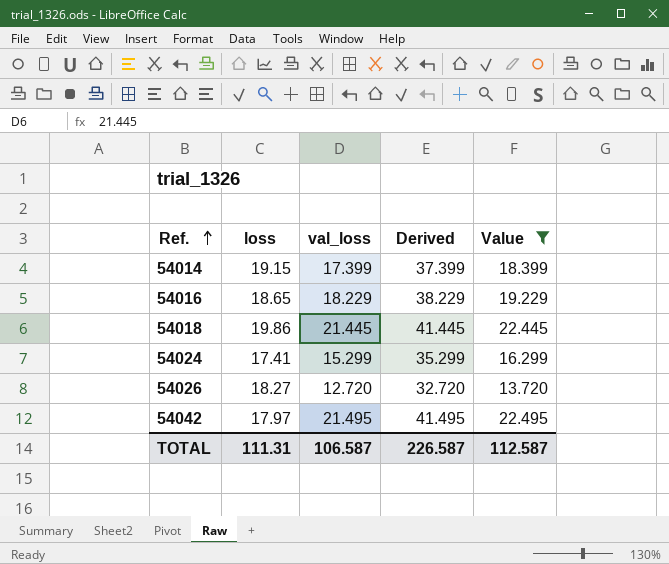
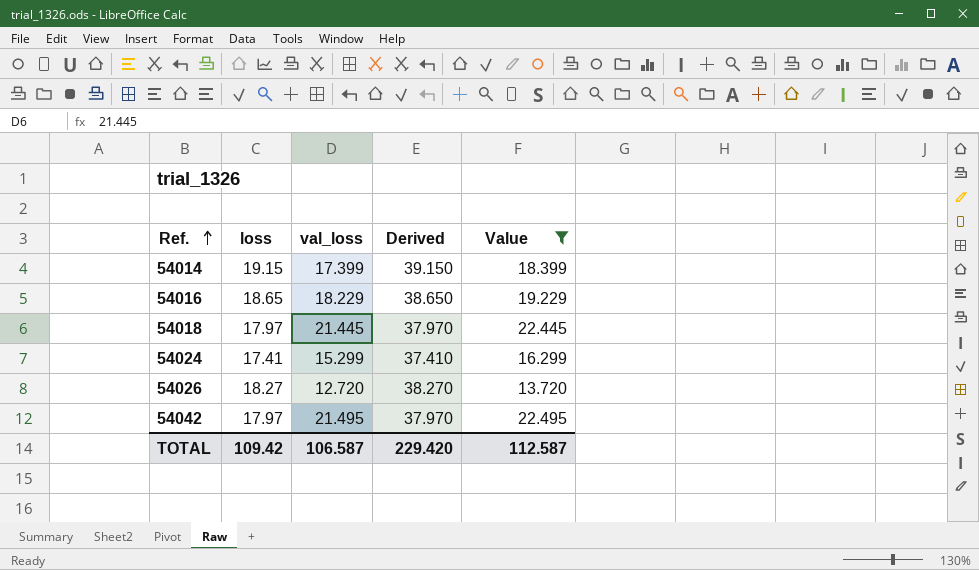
column Derived | formula: [val_loss] + 20 -> [loss] + 20
54018 | loss: 19.86 -> 17.97
TOTAL | loss: 111.31 -> 109.42
TOTAL | Derived: 226.587 -> 229.420

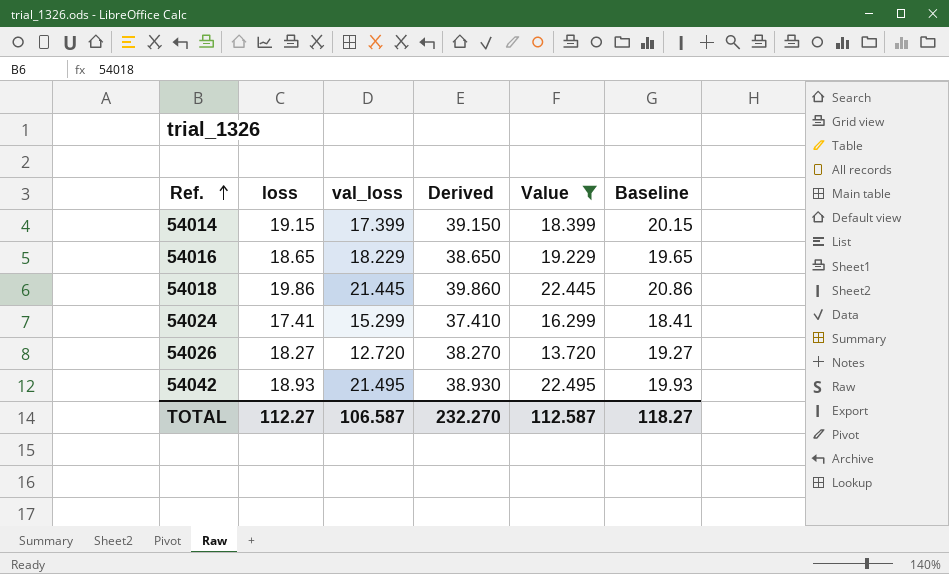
column Baseline | formula: none -> [loss] + 1
54018 | loss: 17.97 -> 19.86
54018 | Derived: 37.970 -> 39.860
54042 | loss: 17.97 -> 18.93
54042 | Derived: 37.970 -> 38.930
TOTAL | loss: 109.42 -> 112.27
TOTAL | Derived: 229.420 -> 232.270

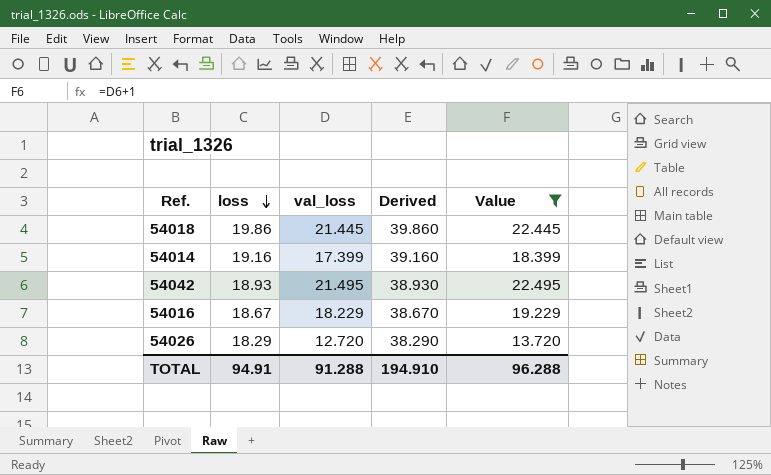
row order: Ref. ascending -> loss descending
column Baseline | formula: [loss] + 1 -> none
row 54024: 17.41 | 15.299 | 37.410 | 16.299 | 18.41 -> none
54014 | loss: 19.15 -> 19.16
54014 | Derived: 39.150 -> 39.160
54016 | loss: 18.65 -> 18.67
54016 | Derived: 38.650 -> 38.670
54026 | loss: 18.27 -> 18.29
54026 | Derived: 38.270 -> 38.290
TOTAL | loss: 112.27 -> 94.91
TOTAL | val_loss: 106.587 -> 91.288
TOTAL | Derived: 232.270 -> 194.910
TOTAL | Value: 112.587 -> 96.288

